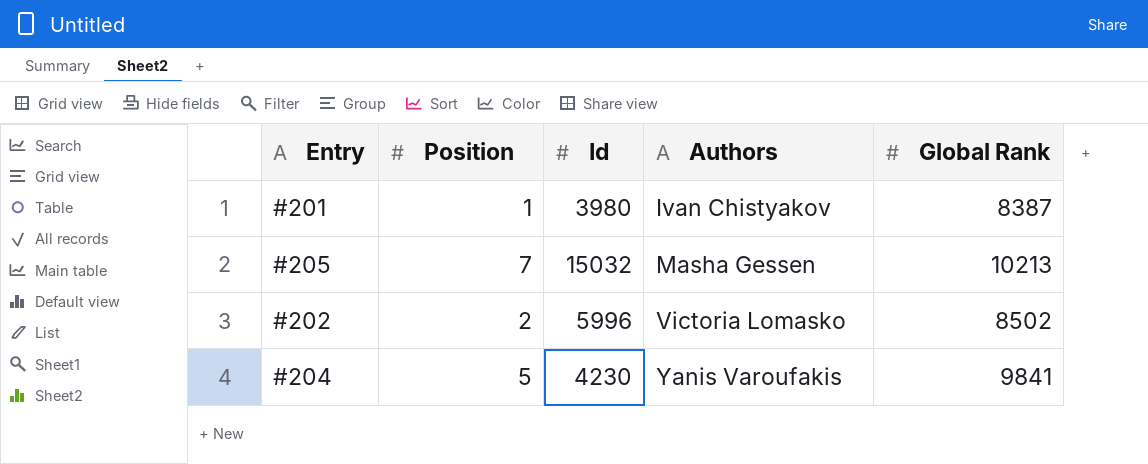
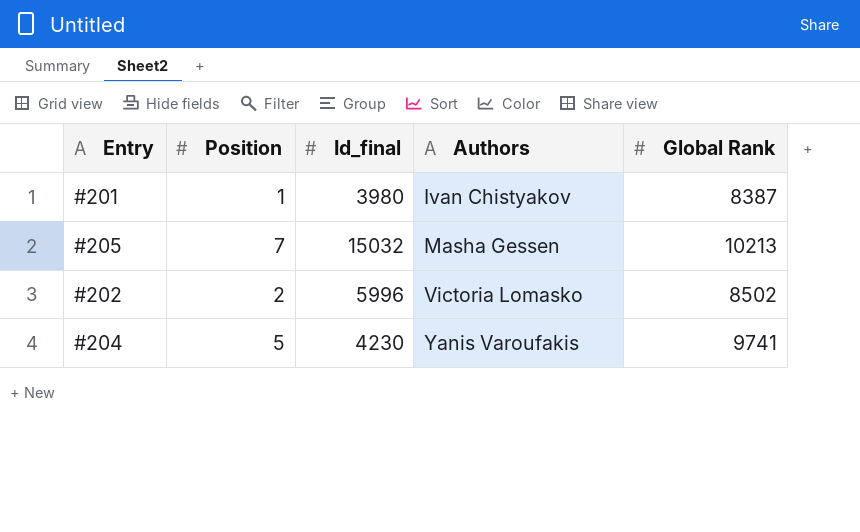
column name: Id -> Id_final
#204 | Global Rank: 9841 -> 9741

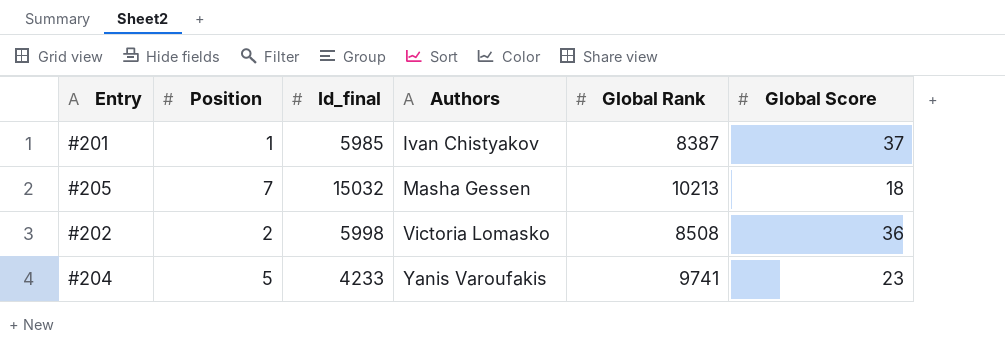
column Global Score | position: none -> 6
#201 | Id_final: 3980 -> 5985
#202 | Id_final: 5996 -> 5998
#202 | Global Rank: 8502 -> 8508
#204 | Id_final: 4230 -> 4233

